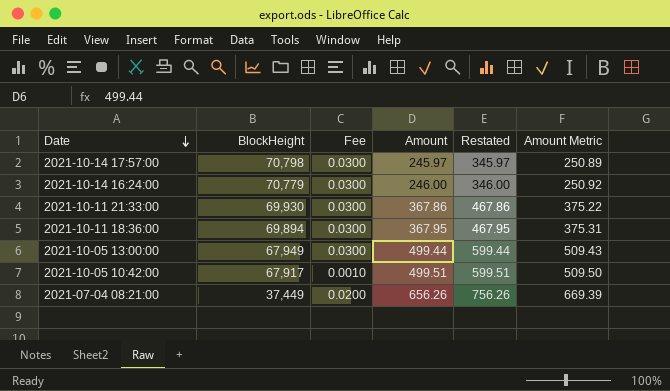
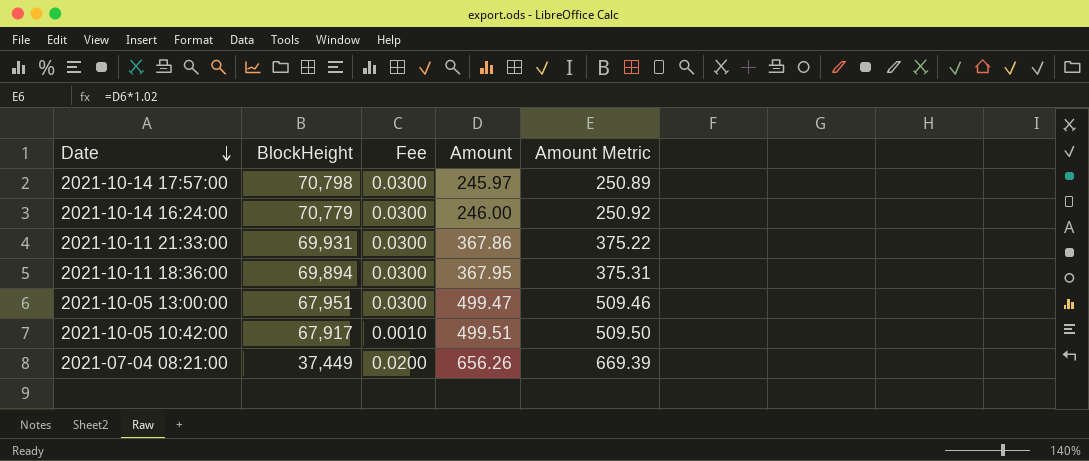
column Restated | formula: [Amount] + 100 -> none
2021-10-11 21:33:00 | BlockHeight: 69,930 -> 69,931
2021-10-05 13:00:00 | BlockHeight: 67,949 -> 67,951
2021-10-05 13:00:00 | Amount: 499.44 -> 499.47
2021-10-05 13:00:00 | Amount Metric: 509.43 -> 509.46

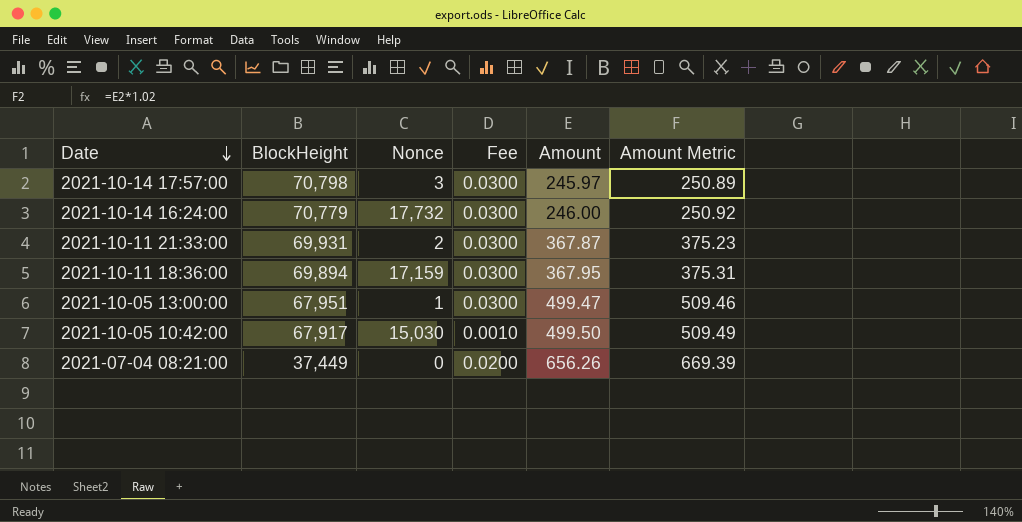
column Nonce | position: none -> 3
2021-10-11 21:33:00 | Amount: 367.86 -> 367.87
2021-10-11 21:33:00 | Amount Metric: 375.22 -> 375.23
2021-10-05 10:42:00 | Amount: 499.51 -> 499.50
2021-10-05 10:42:00 | Amount Metric: 509.50 -> 509.49

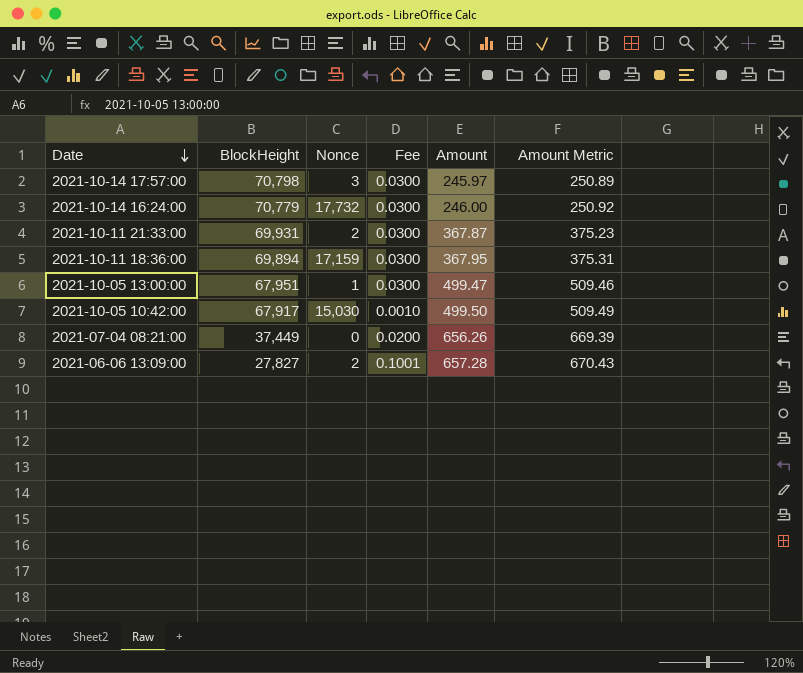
row 2021-06-06 13:09:00: none -> 27,827 | 2 | 0.1001 | 657.28 | 670.43

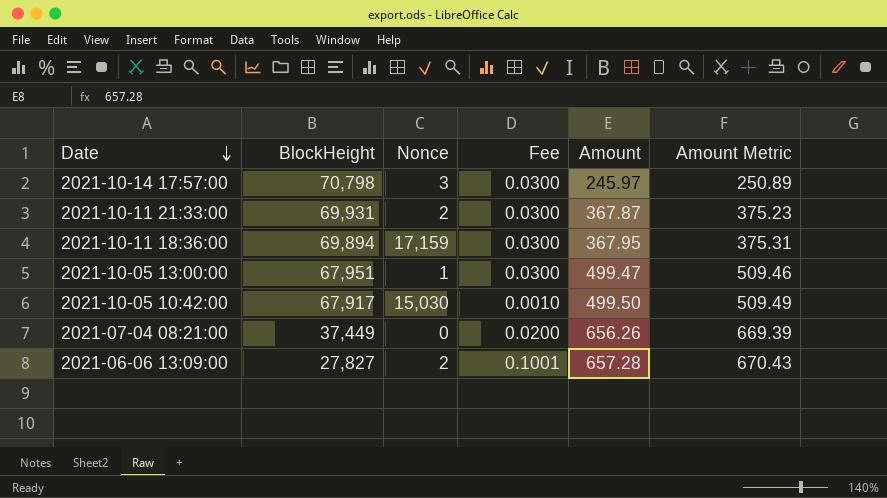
row 2021-10-14 16:24:00: 70,779 | 17,732 | 0.0300 | 246.00 | 250.92 -> none

